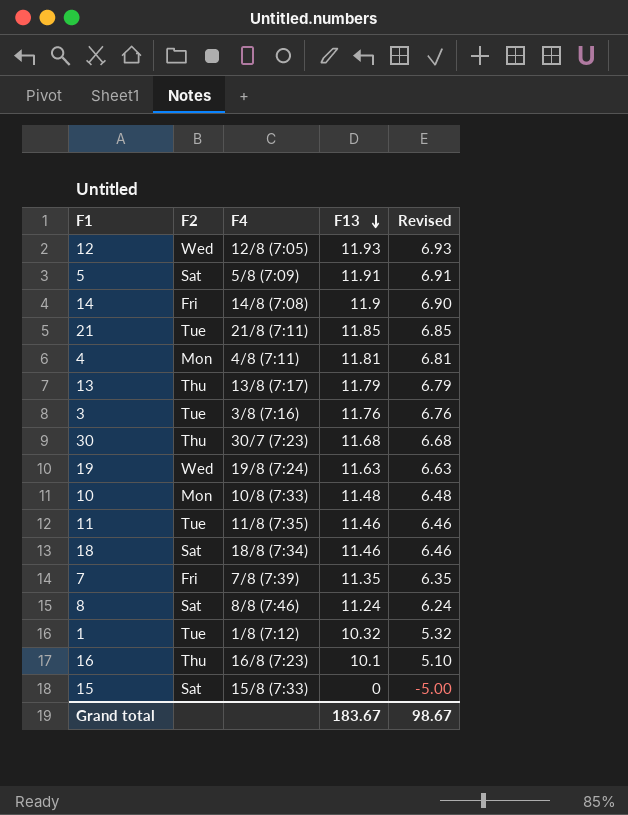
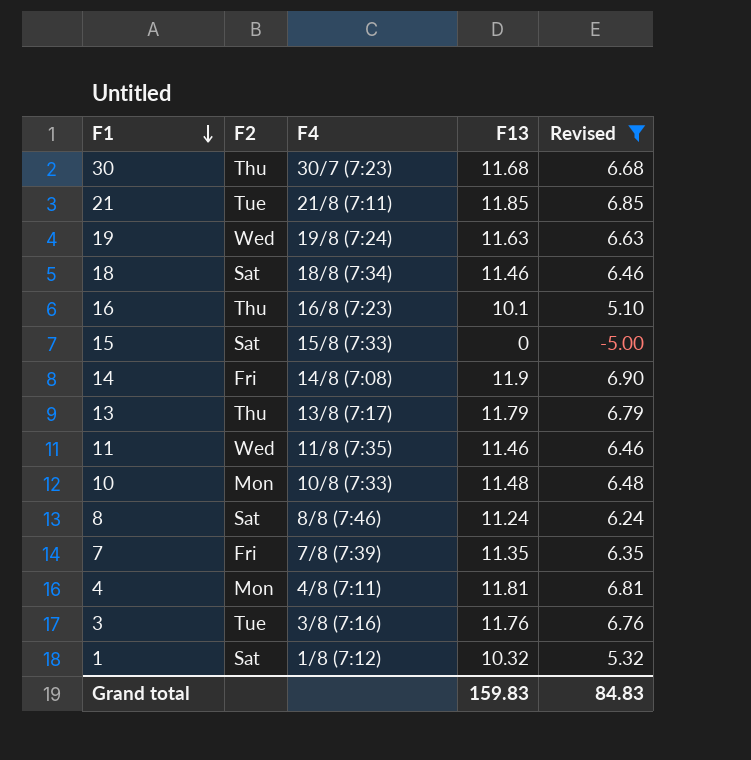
filter: none -> Revised <= 6.90
row order: F13 descending -> F1 descending
11 | F2: Tue -> Wed
1 | F2: Tue -> Sat
Grand total | F13: 183.67 -> 159.83
Grand total | Revised: 98.67 -> 84.83

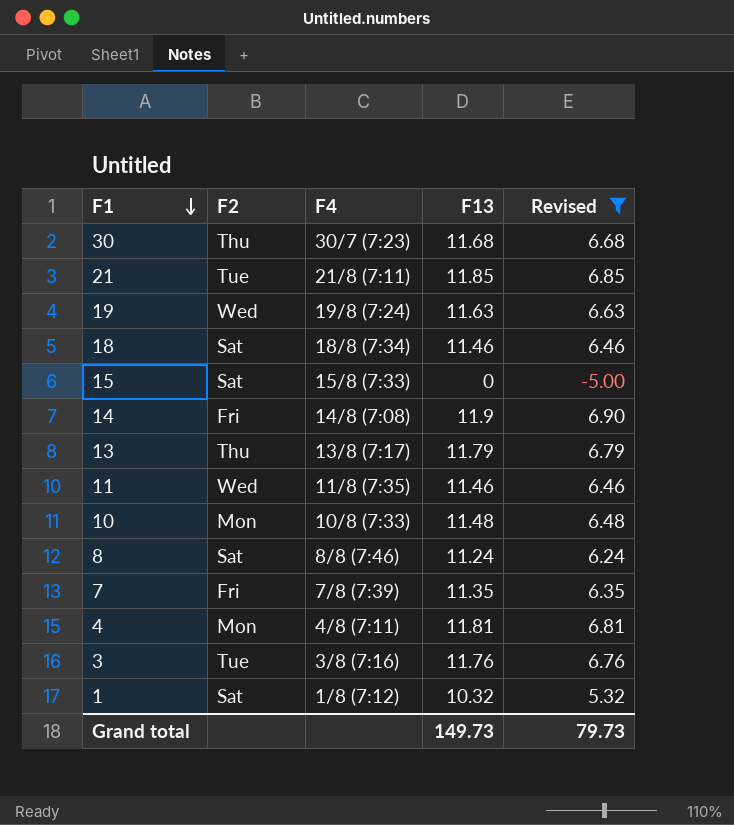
row 16: Thu | 16/8 (7:23) | 10.1 | 5.10 -> none
Grand total | F13: 159.83 -> 149.73
Grand total | Revised: 84.83 -> 79.73

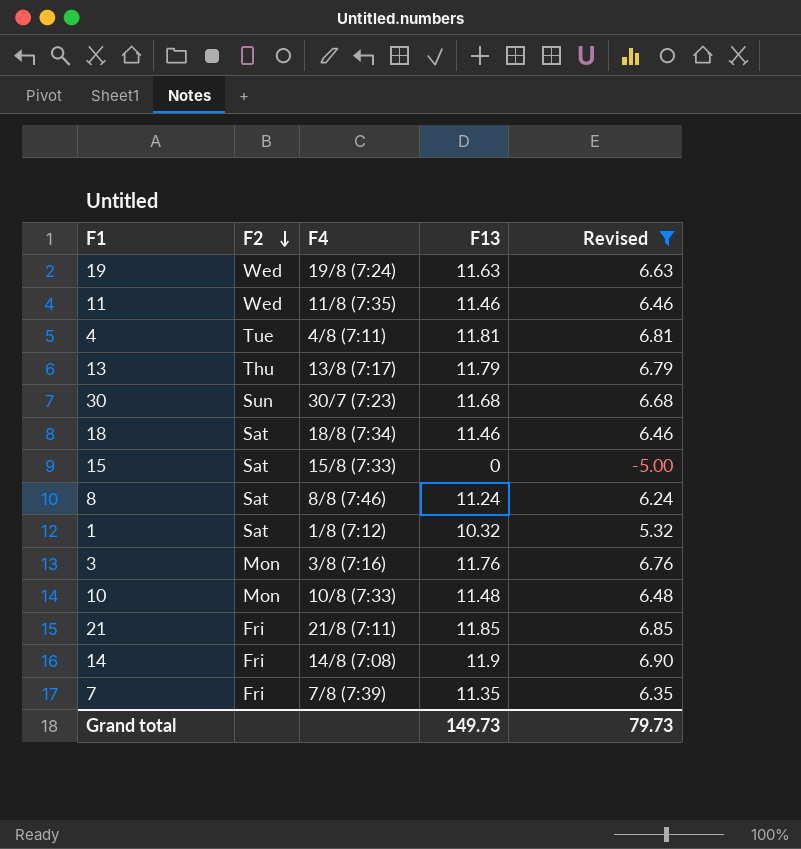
row order: F1 descending -> F2 descending
4 | F2: Mon -> Tue
30 | F2: Thu -> Sun
3 | F2: Tue -> Mon
21 | F2: Tue -> Fri

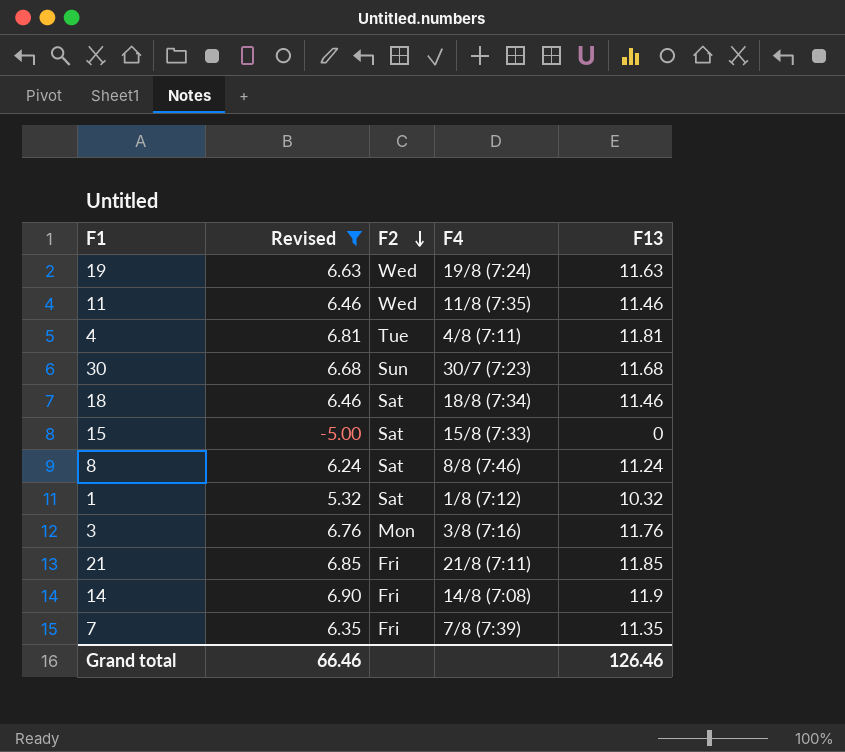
column Revised | position: 5 -> 2
row 13: Thu | 13/8 (7:17) | 11.79 | 6.79 -> none
row 10: Mon | 10/8 (7:33) | 11.48 | 6.48 -> none
Grand total | Revised: 79.73 -> 66.46
Grand total | F13: 149.73 -> 126.46

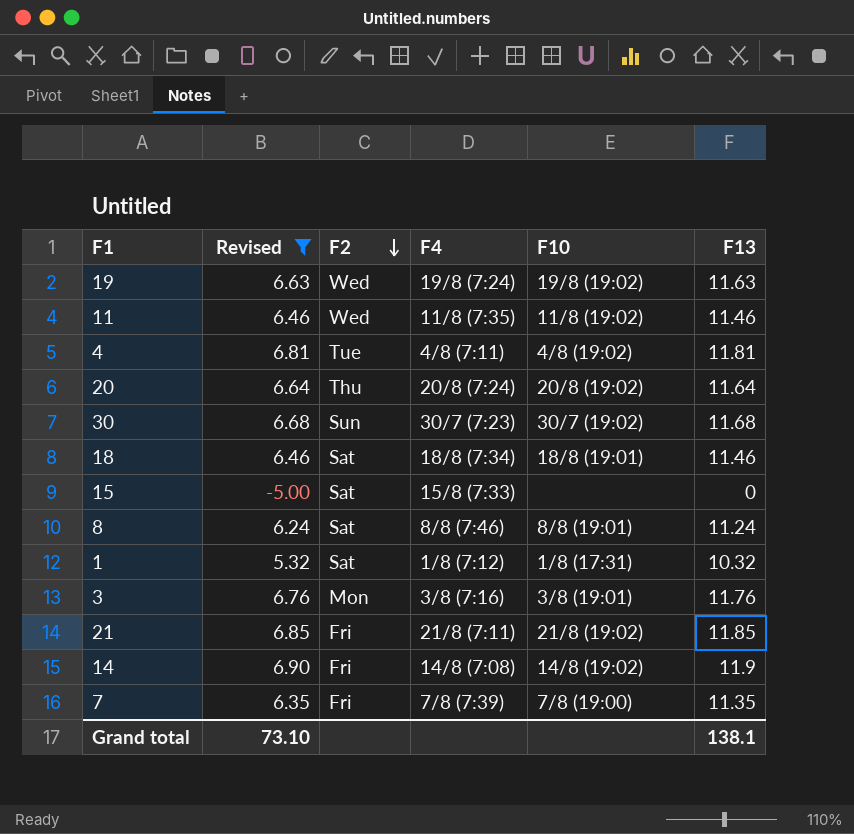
column F10 | position: none -> 5
row 20: none -> 6.64 | Thu | 20/8 (7:24) | 20/8 (19:02) | 11.64
Grand total | Revised: 66.46 -> 73.10
Grand total | F13: 126.46 -> 138.1

